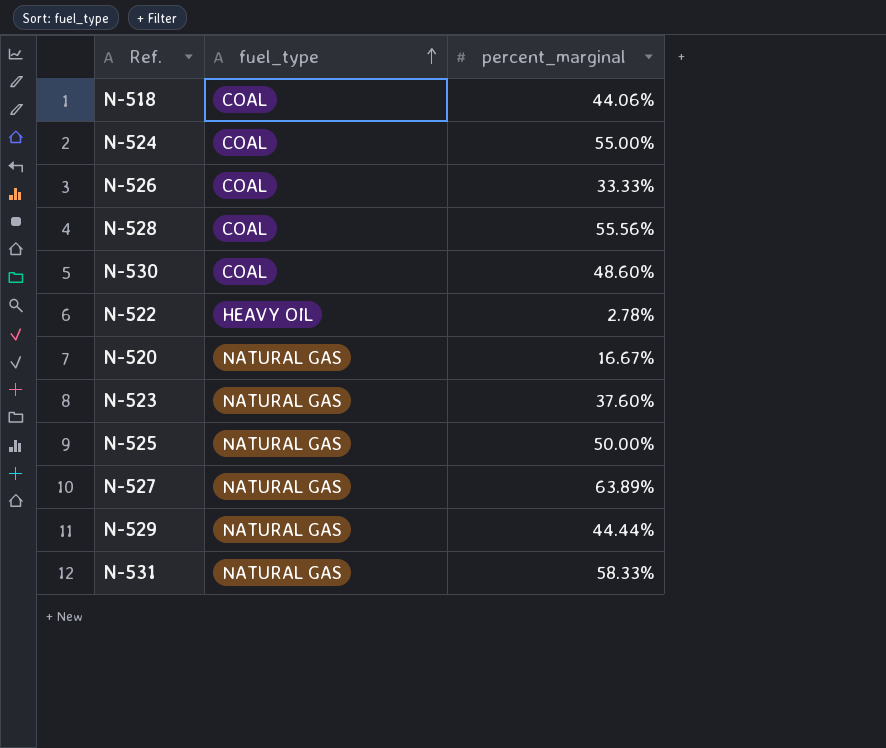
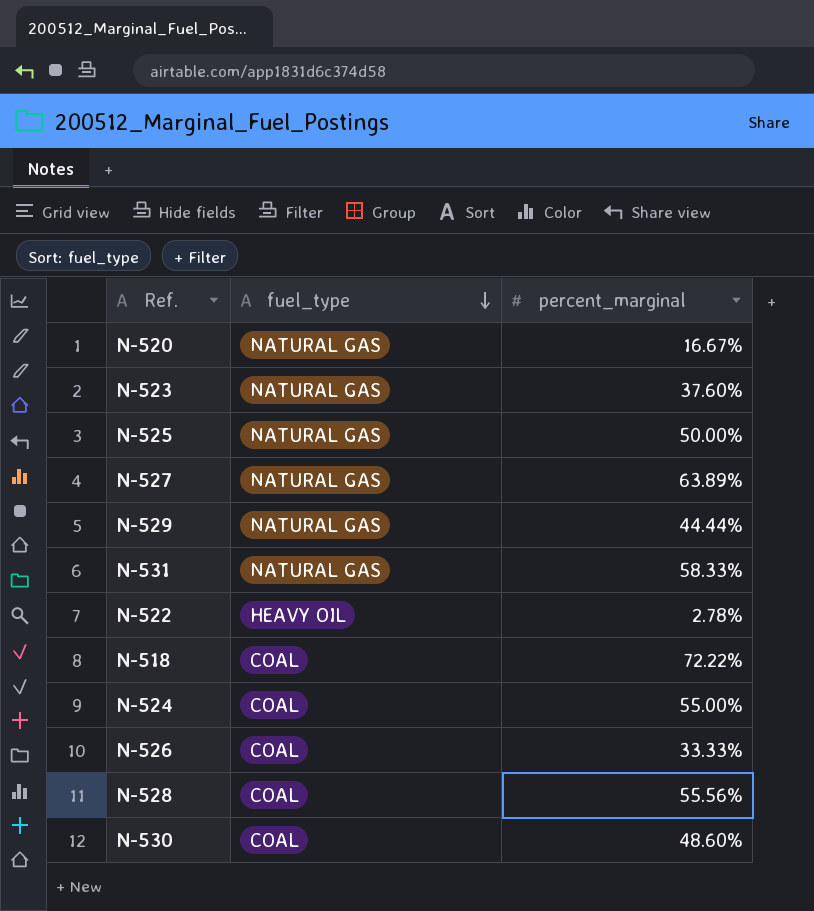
row order: fuel_type ascending -> fuel_type descending
N-518 | percent_marginal: 44.06% -> 72.22%

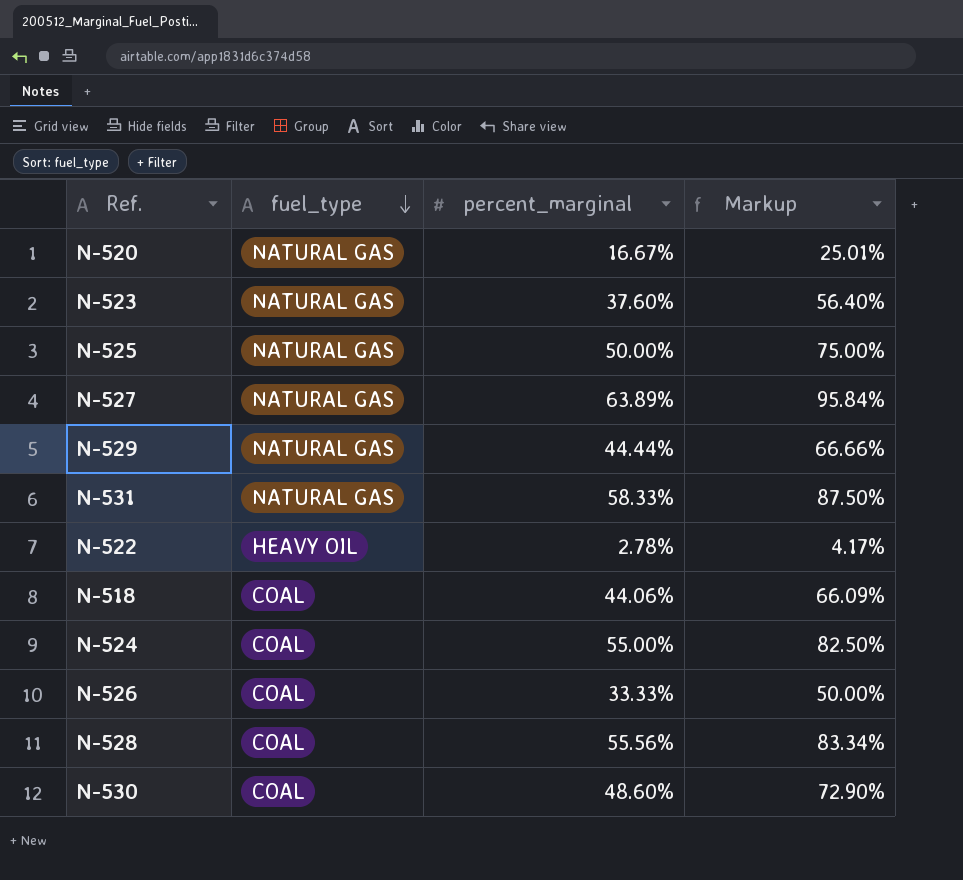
column Markup | formula: none -> [percent_marginal] * 1.5
N-518 | percent_marginal: 72.22% -> 44.06%

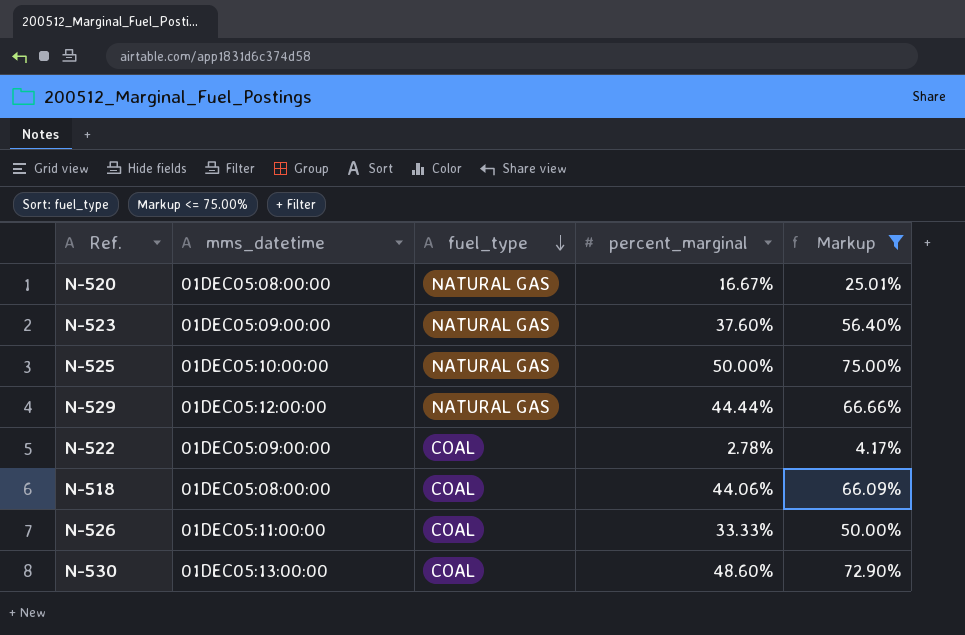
filter: none -> Markup <= 75.00%
column mms_datetime | position: none -> 2
N-522 | fuel_type: HEAVY OIL -> COAL

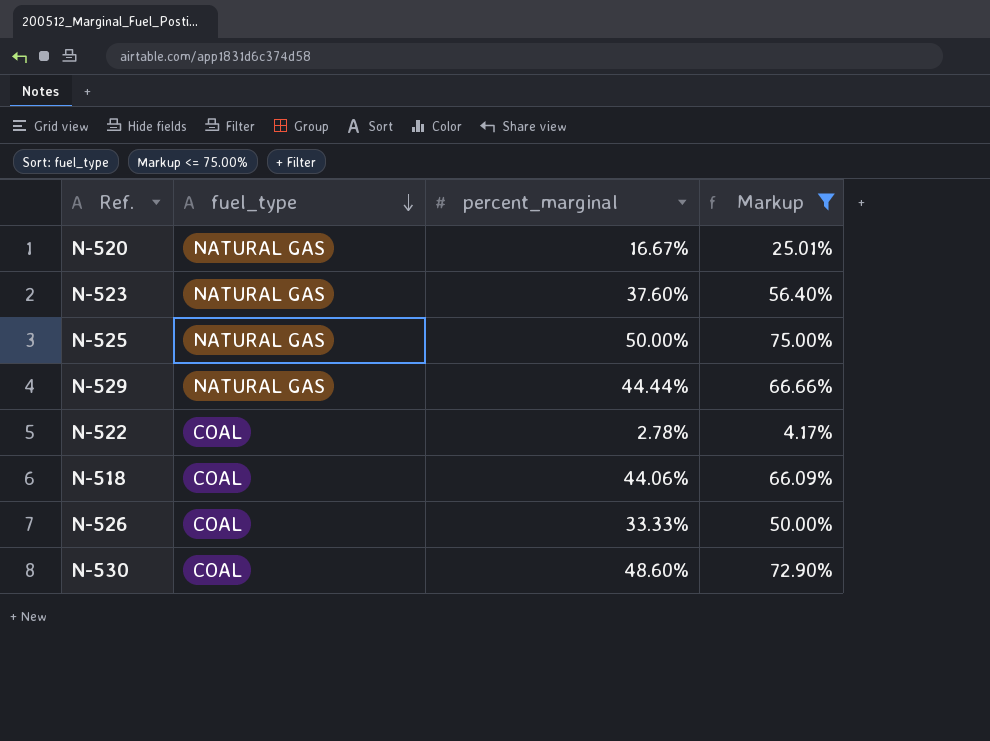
column mms_datetime | position: 2 -> none

